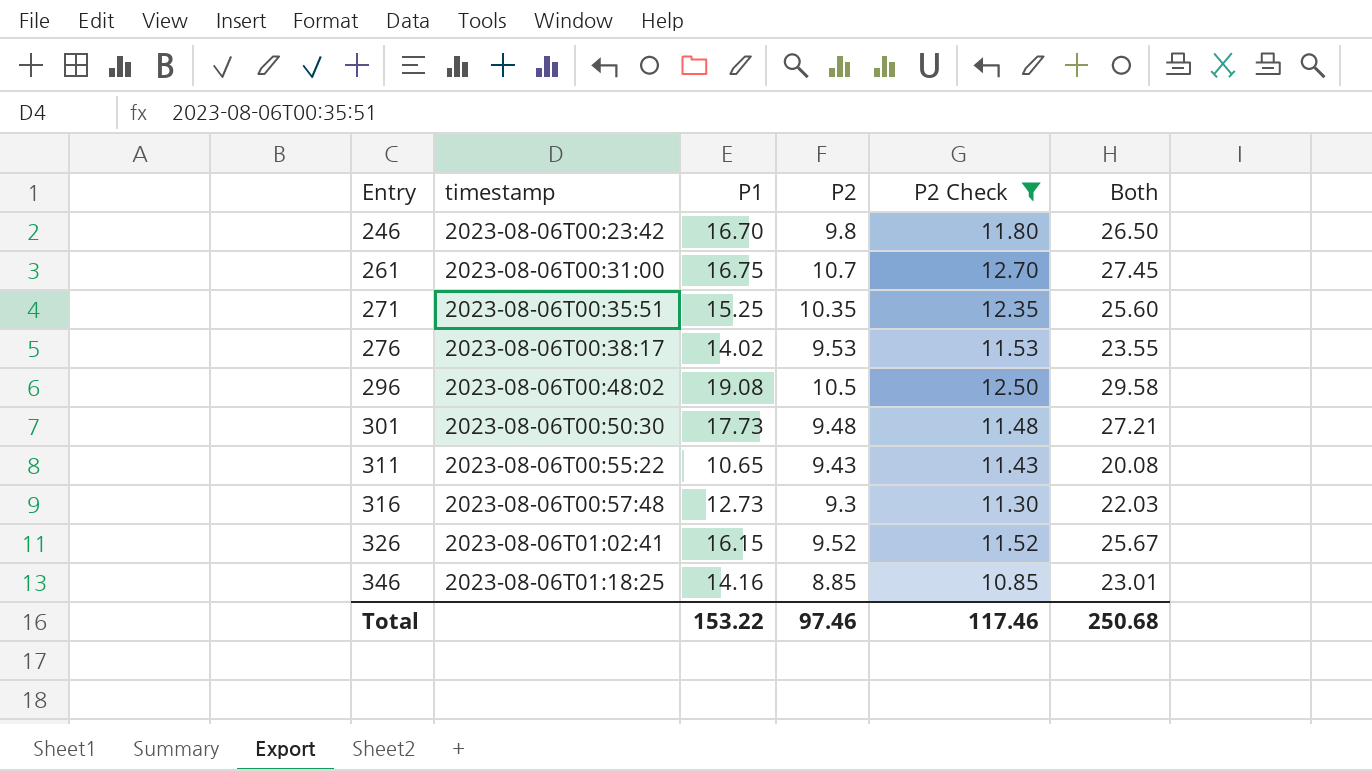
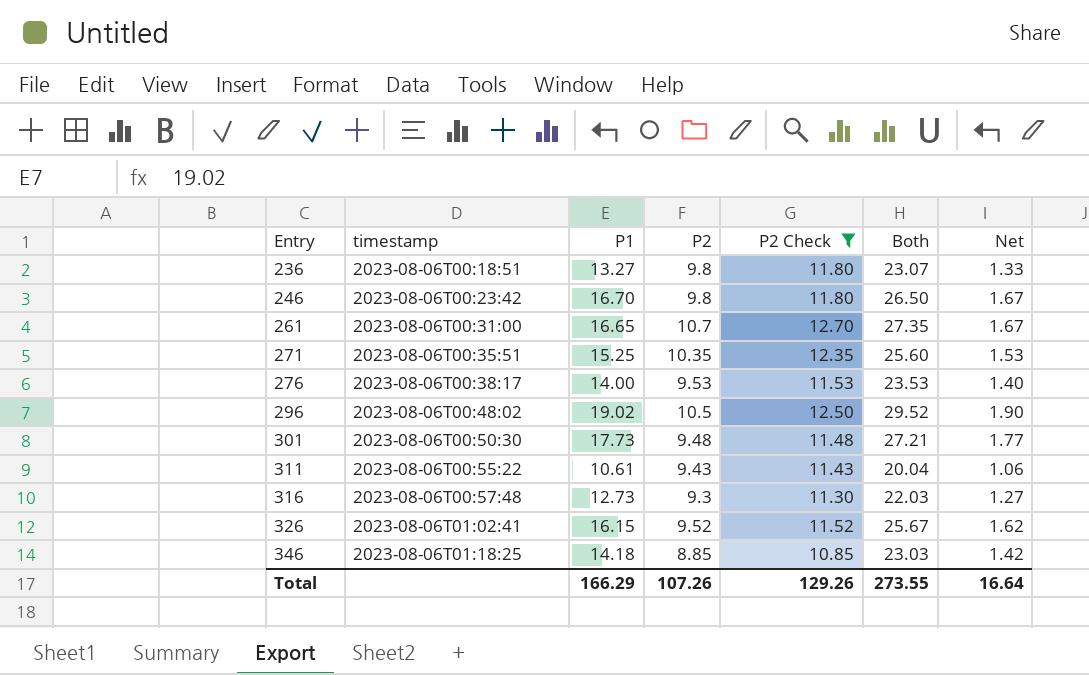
column Net | formula: none -> [P1] * 0.1
row 236: none -> 2023-08-06T00:18:51 | 13.27 | 9.8 | 11.80 | 23.07 | 1.33
261 | P1: 16.75 -> 16.65
261 | Both: 27.45 -> 27.35
276 | P1: 14.02 -> 14.00
276 | Both: 23.55 -> 23.53
296 | P1: 19.08 -> 19.02
296 | Both: 29.58 -> 29.52
311 | P1: 10.65 -> 10.61
311 | Both: 20.08 -> 20.04
346 | P1: 14.16 -> 14.18
346 | Both: 23.01 -> 23.03
Total | P1: 153.22 -> 166.29
Total | P2: 97.46 -> 107.26
Total | P2 Check: 117.46 -> 129.26
Total | Both: 250.68 -> 273.55

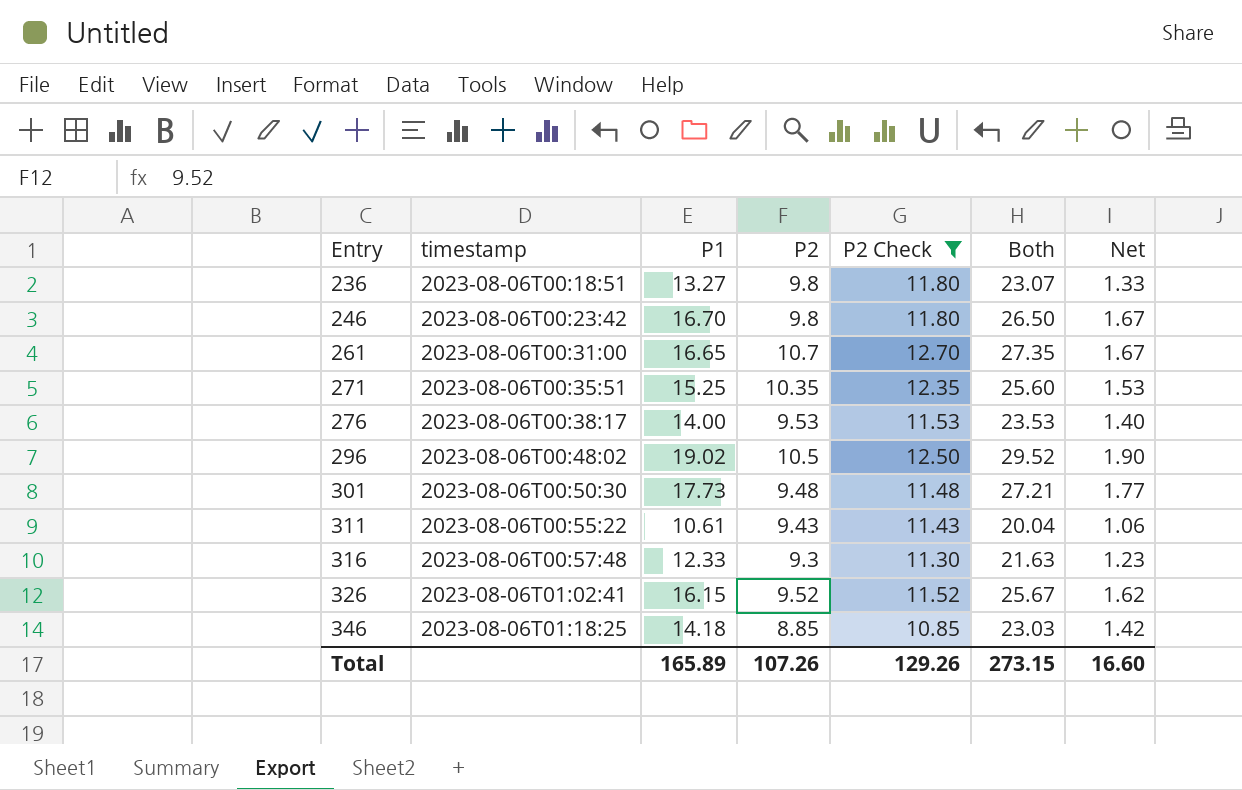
316 | P1: 12.73 -> 12.33
316 | Both: 22.03 -> 21.63
316 | Net: 1.27 -> 1.23
Total | P1: 166.29 -> 165.89
Total | Both: 273.55 -> 273.15
Total | Net: 16.64 -> 16.60

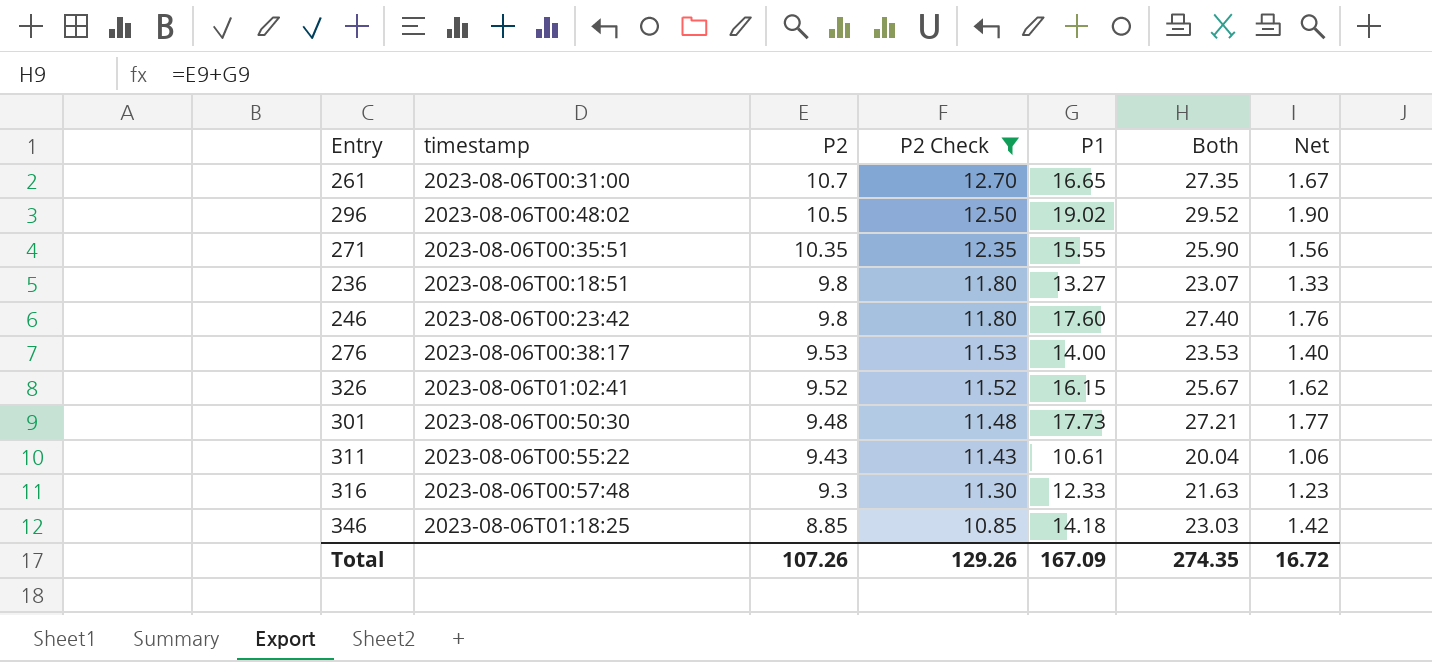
row order: Entry ascending -> P2 descending
column P1 | position: 3 -> 5
271 | P1: 15.25 -> 15.55
271 | Both: 25.60 -> 25.90
271 | Net: 1.53 -> 1.56
246 | P1: 16.70 -> 17.60
246 | Both: 26.50 -> 27.40
246 | Net: 1.67 -> 1.76
Total | P1: 165.89 -> 167.09
Total | Both: 273.15 -> 274.35
Total | Net: 16.60 -> 16.72

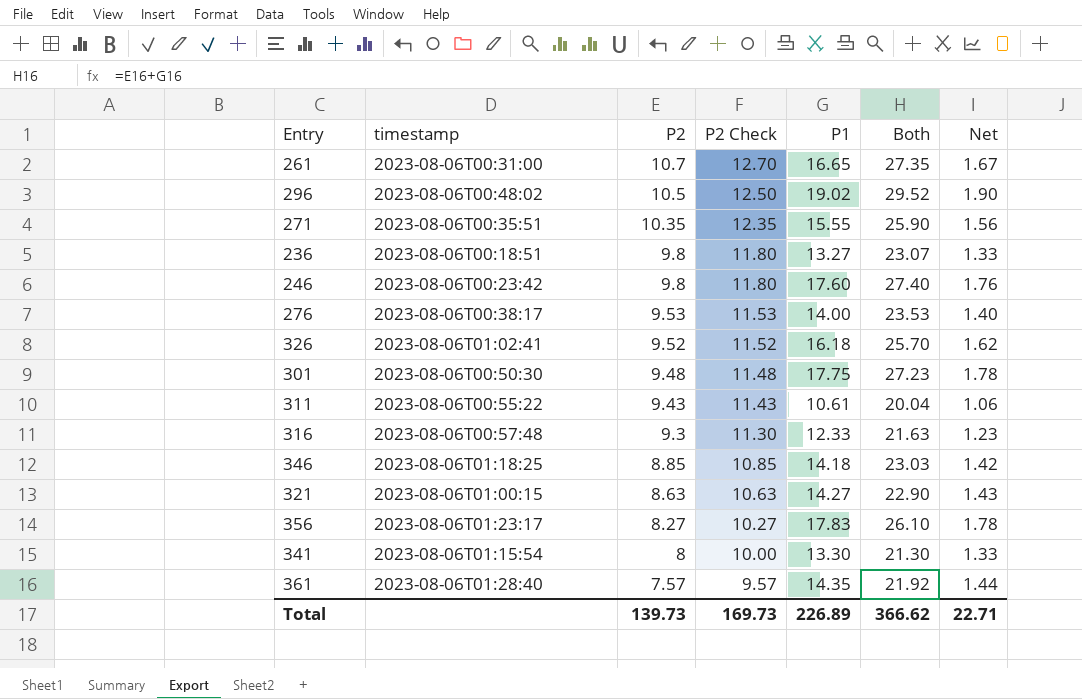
filter: P2 Check >= 10.85 -> none
326 | P1: 16.15 -> 16.18
326 | Both: 25.67 -> 25.70
301 | P1: 17.73 -> 17.75
301 | Both: 27.21 -> 27.23
301 | Net: 1.77 -> 1.78
Total | P2: 107.26 -> 139.73
Total | P2 Check: 129.26 -> 169.73
Total | P1: 167.09 -> 226.89
Total | Both: 274.35 -> 366.62
Total | Net: 16.72 -> 22.71

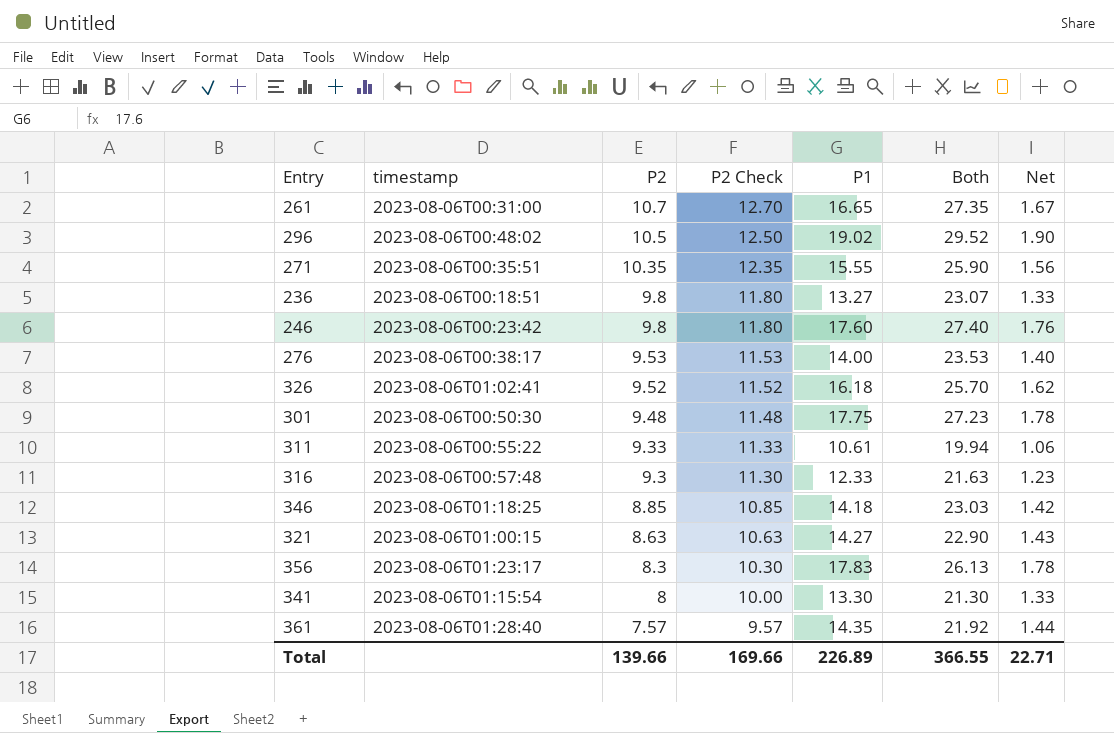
311 | P2: 9.43 -> 9.33
311 | P2 Check: 11.43 -> 11.33
311 | Both: 20.04 -> 19.94
356 | P2: 8.27 -> 8.3
356 | P2 Check: 10.27 -> 10.30
356 | Both: 26.10 -> 26.13
Total | P2: 139.73 -> 139.66
Total | P2 Check: 169.73 -> 169.66
Total | Both: 366.62 -> 366.55

